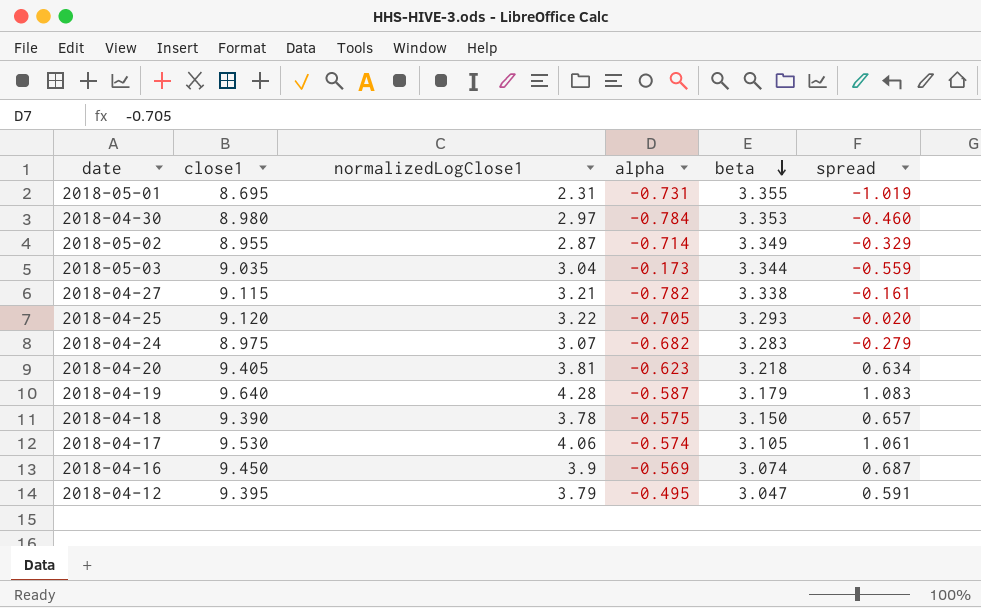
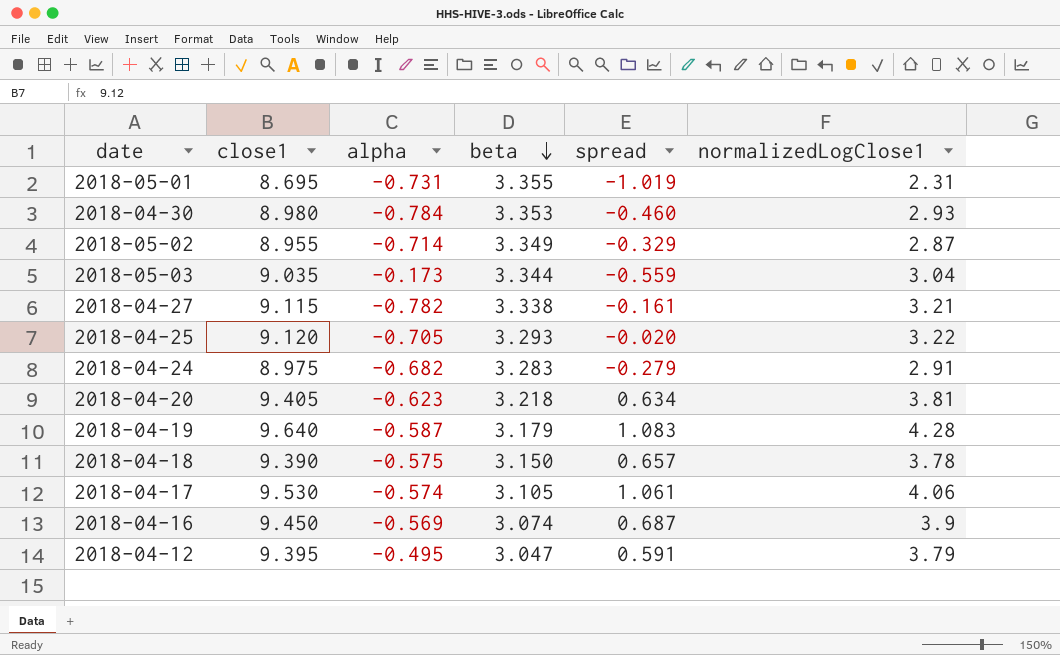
column normalizedLogClose1 | position: 3 -> 6
2018-04-30 | normalizedLogClose1: 2.97 -> 2.93
2018-04-24 | normalizedLogClose1: 3.07 -> 2.91

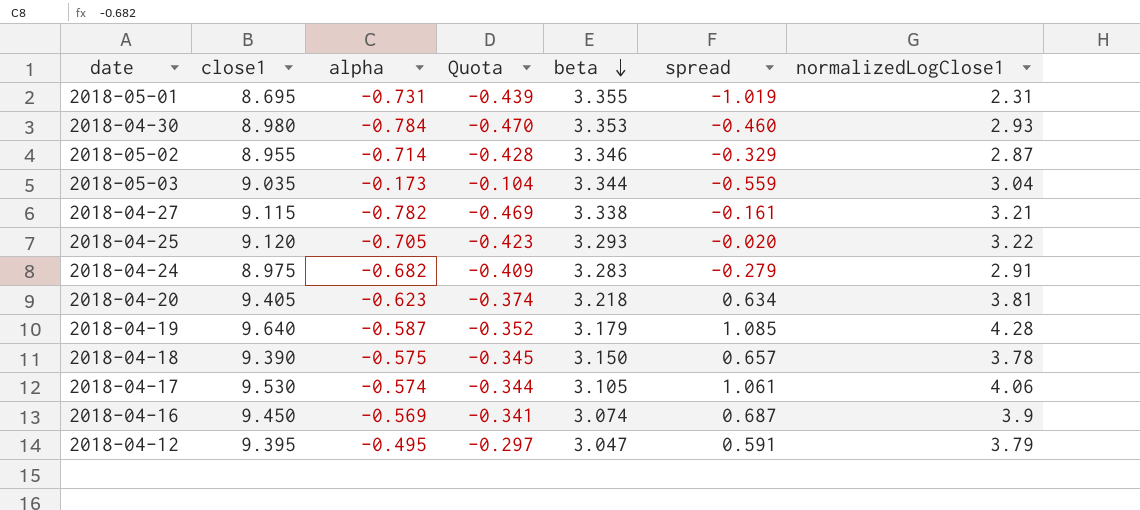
column Quota | formula: none -> [alpha] * 0.6
2018-05-02 | beta: 3.349 -> 3.346
2018-04-19 | spread: 1.083 -> 1.085

